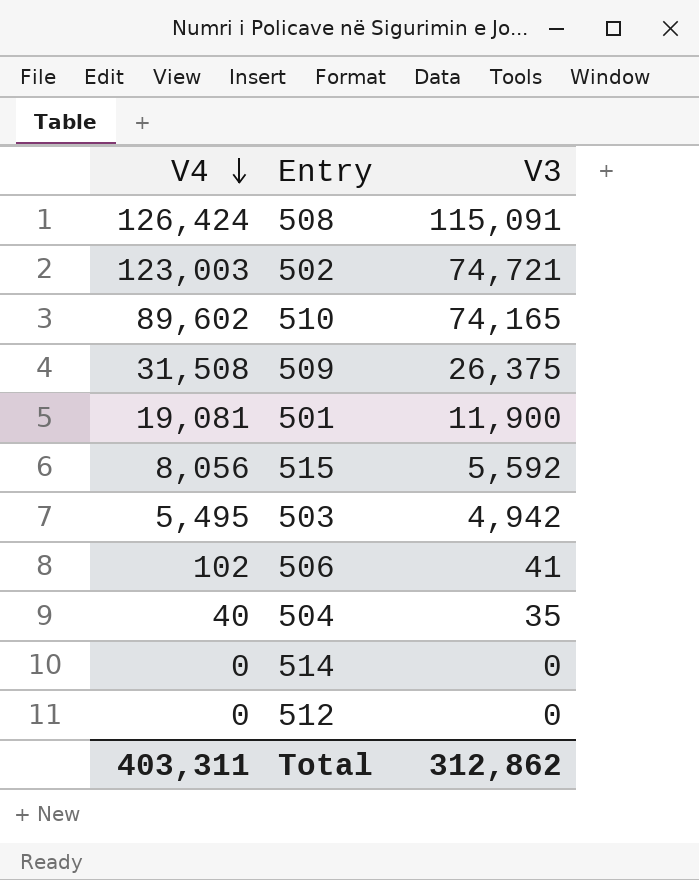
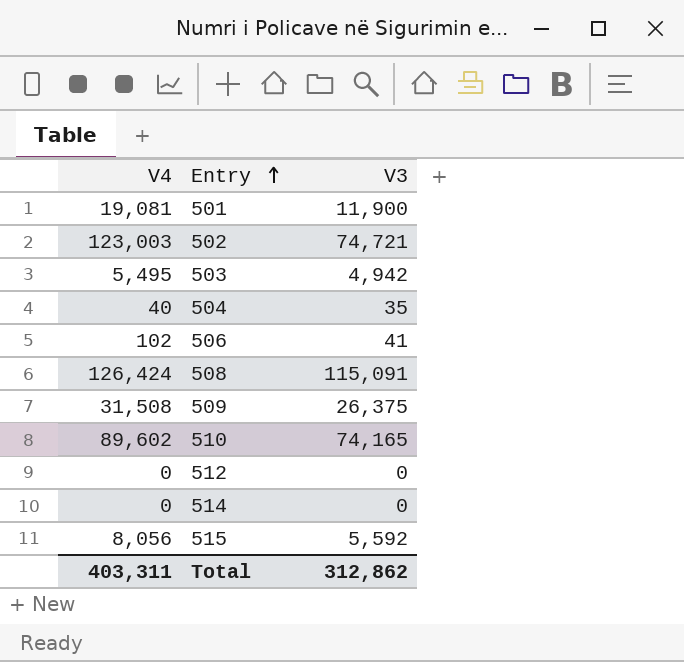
row order: V4 descending -> Entry ascending

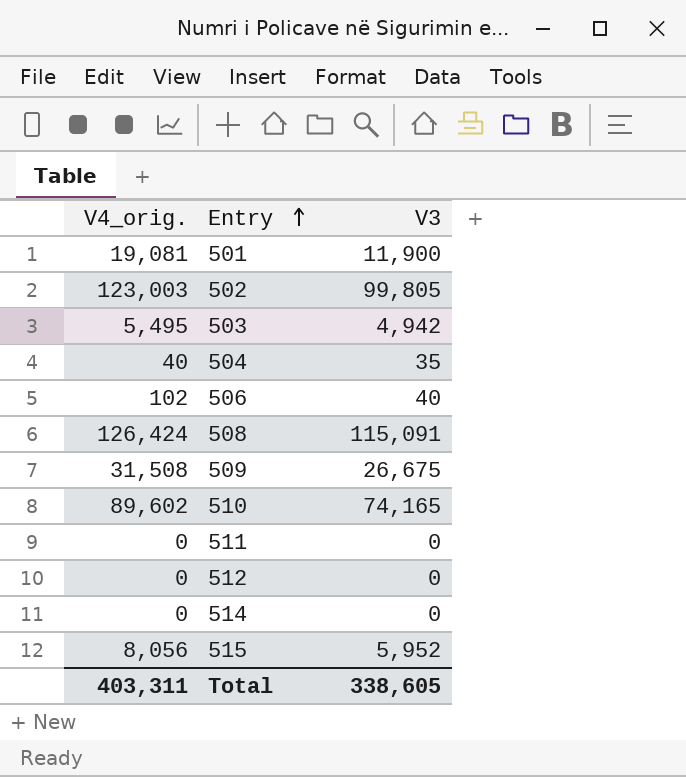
column name: V4 -> V4_orig.
502 | V3: 74,721 -> 99,805
506 | V3: 41 -> 40
509 | V3: 26,375 -> 26,675
row 511: none -> 0 | 0
515 | V3: 5,592 -> 5,952
Total | V3: 312,862 -> 338,605

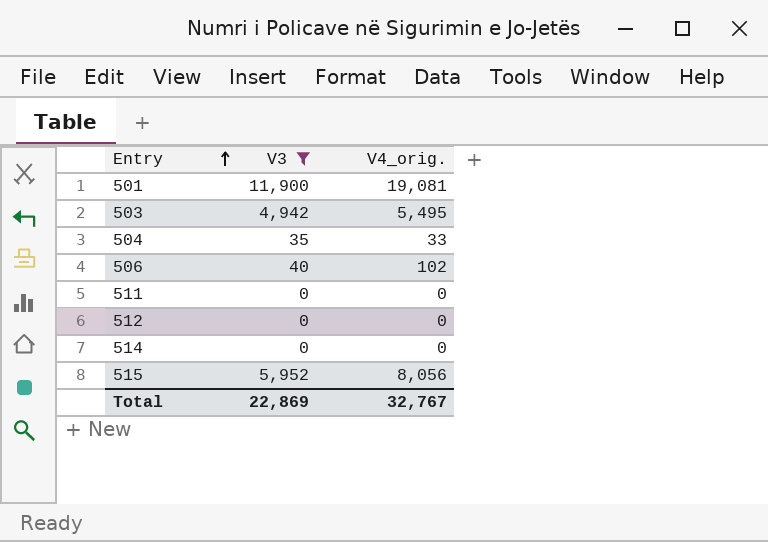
filter: none -> V3 <= 11,900
column V4_orig. | position: 1 -> 3
504 | V4_orig.: 40 -> 33
Total | V3: 338,605 -> 22,869
Total | V4_orig.: 403,311 -> 32,767

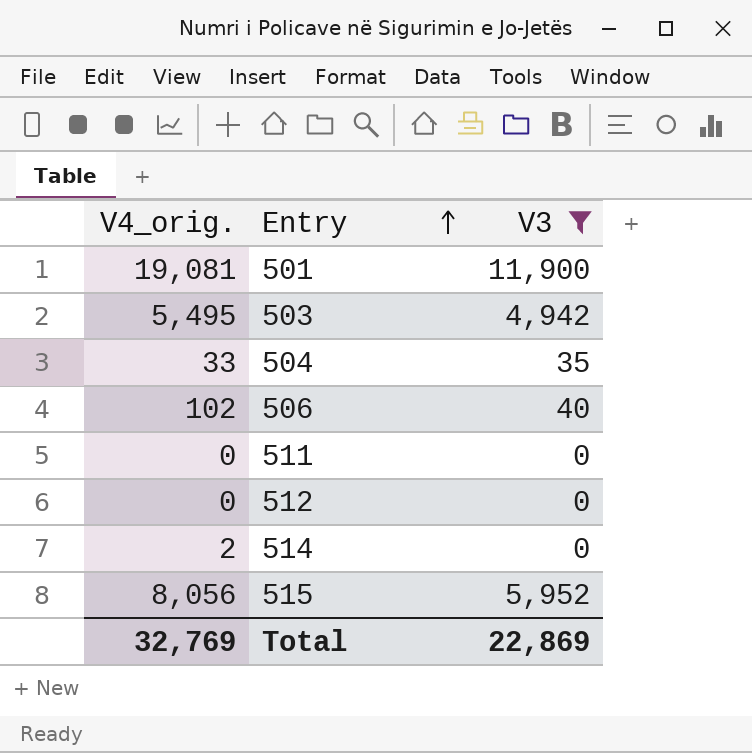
column V4_orig. | position: 3 -> 1
514 | V4_orig.: 0 -> 2
Total | V4_orig.: 32,767 -> 32,769

